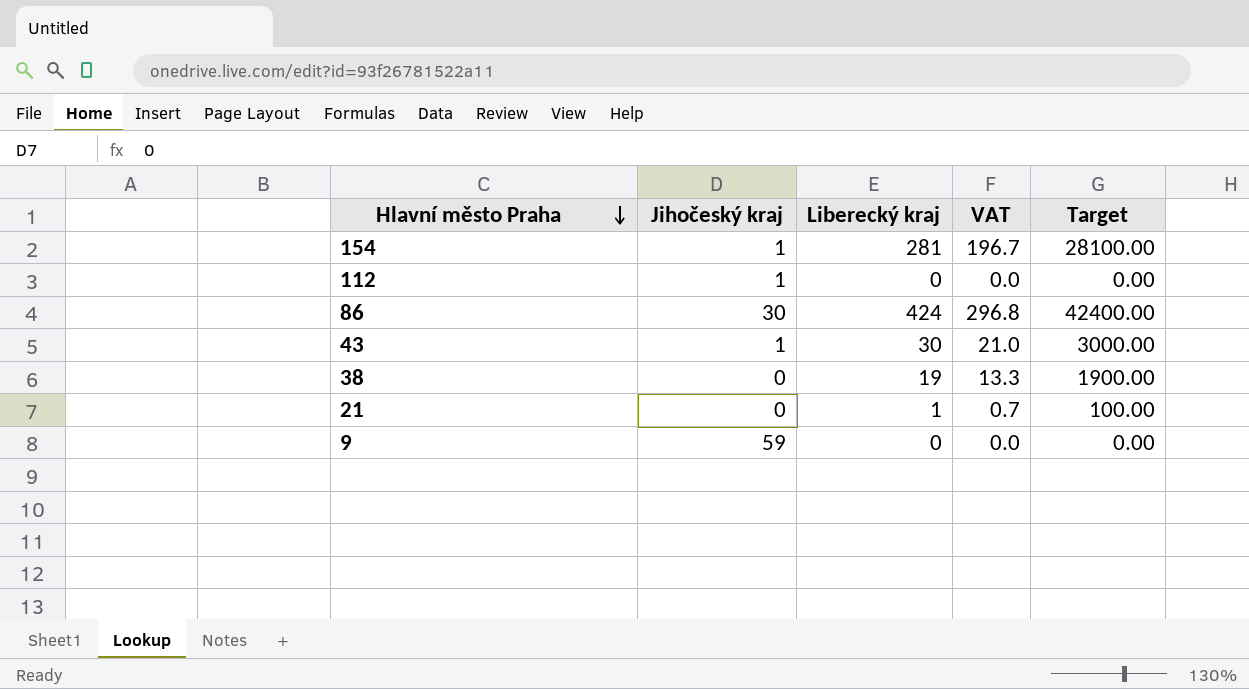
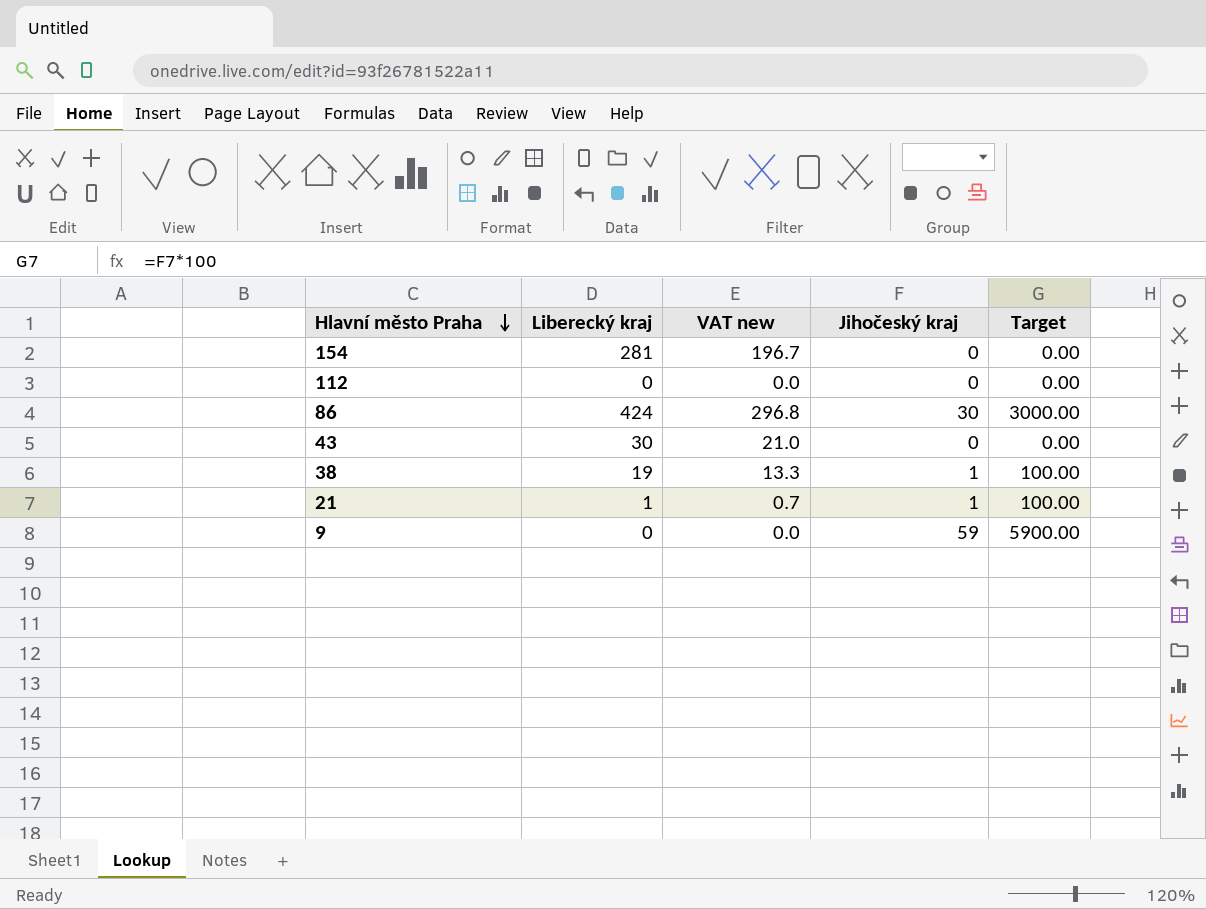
column name: VAT -> VAT new
column Jihočeský kraj | position: 2 -> 4
column Target | formula: [Liberecký kraj] * 100 -> [Jihočeský kraj] * 100
154 | Jihočeský kraj: 1 -> 0
112 | Jihočeský kraj: 1 -> 0
43 | Jihočeský kraj: 1 -> 0
38 | Jihočeský kraj: 0 -> 1
21 | Jihočeský kraj: 0 -> 1

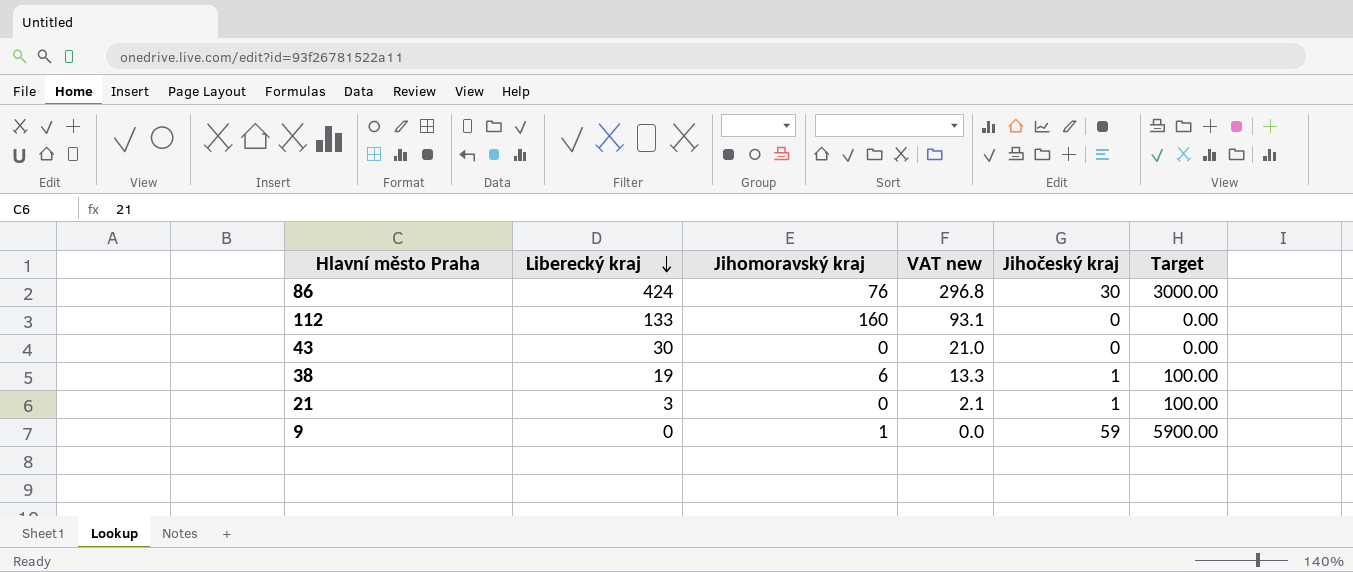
row order: Hlavní město Praha descending -> Liberecký kraj descending
column Jihomoravský kraj | position: none -> 3
row 154: 281 | 196.7 | 0 | 0.00 -> none
112 | Liberecký kraj: 0 -> 133
112 | VAT new: 0.0 -> 93.1
21 | Liberecký kraj: 1 -> 3
21 | VAT new: 0.7 -> 2.1

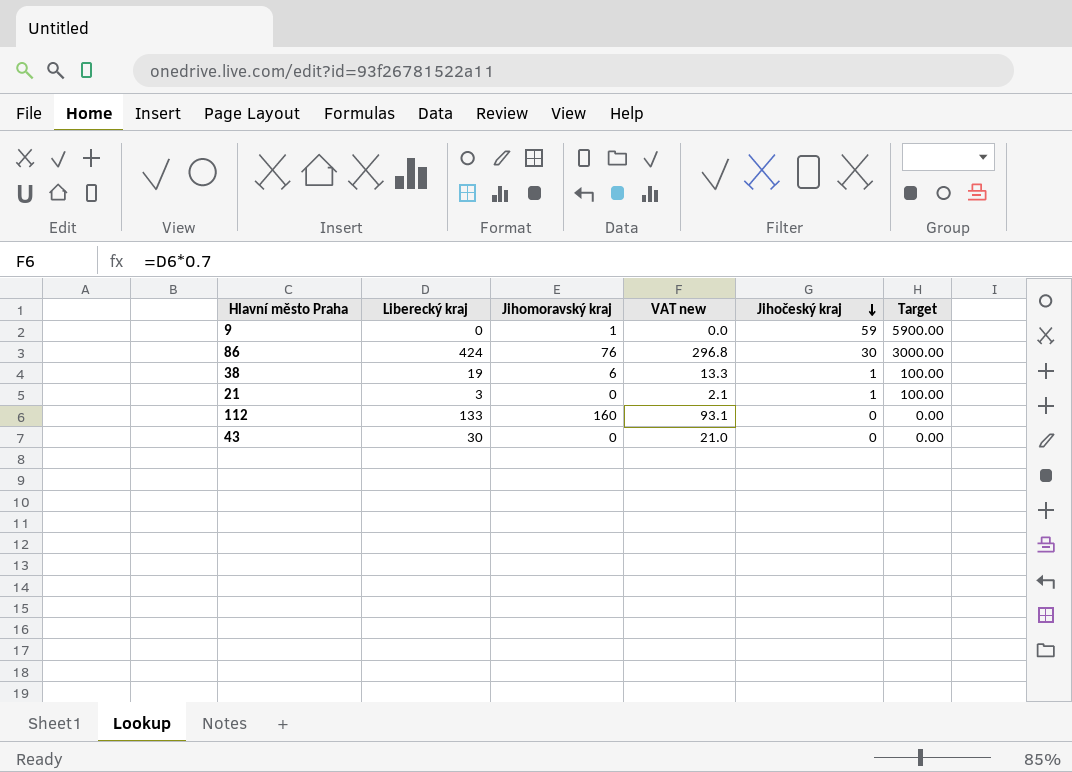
row order: Liberecký kraj descending -> Jihočeský kraj descending

